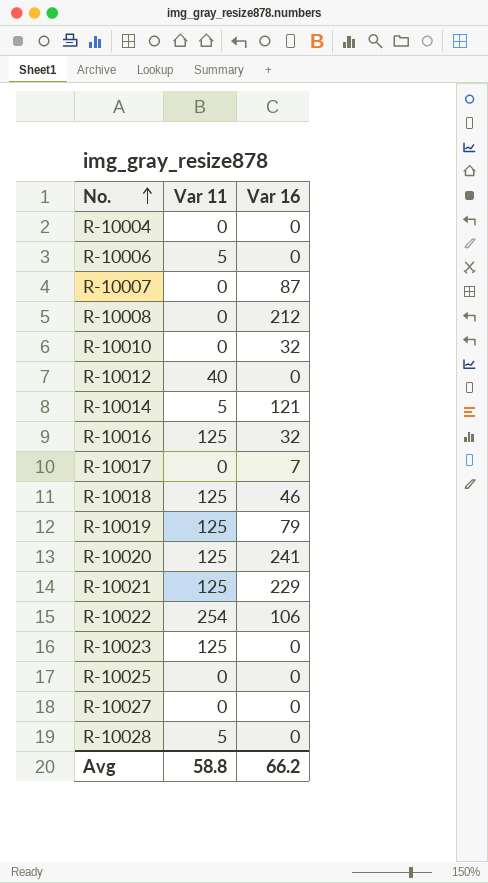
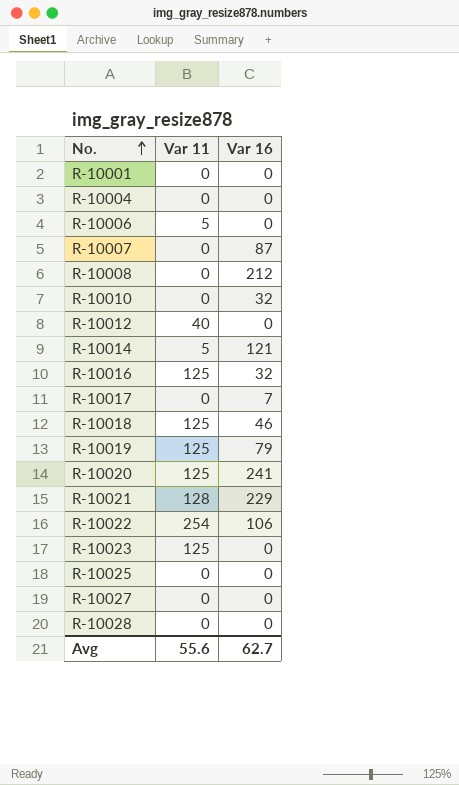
row R-10001: none -> 0 | 0
R-10021 | Var 11: 125 -> 128
R-10028 | Var 11: 5 -> 0
Avg | Var 11: 58.8 -> 55.6
Avg | Var 16: 66.2 -> 62.7

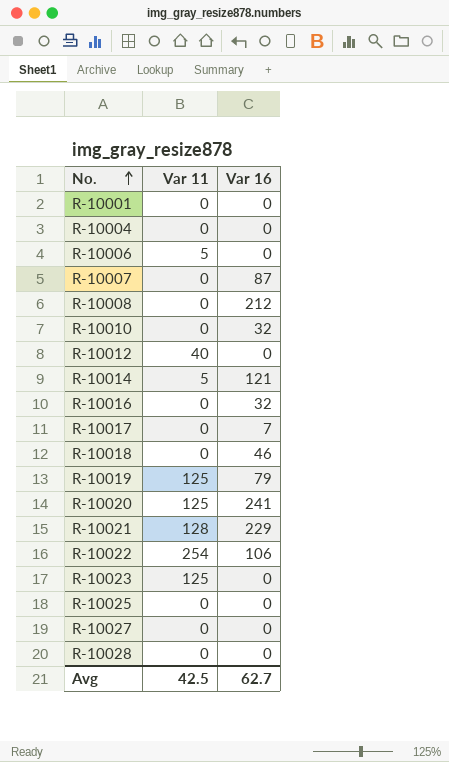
R-10016 | Var 11: 125 -> 0
R-10018 | Var 11: 125 -> 0
Avg | Var 11: 55.6 -> 42.5

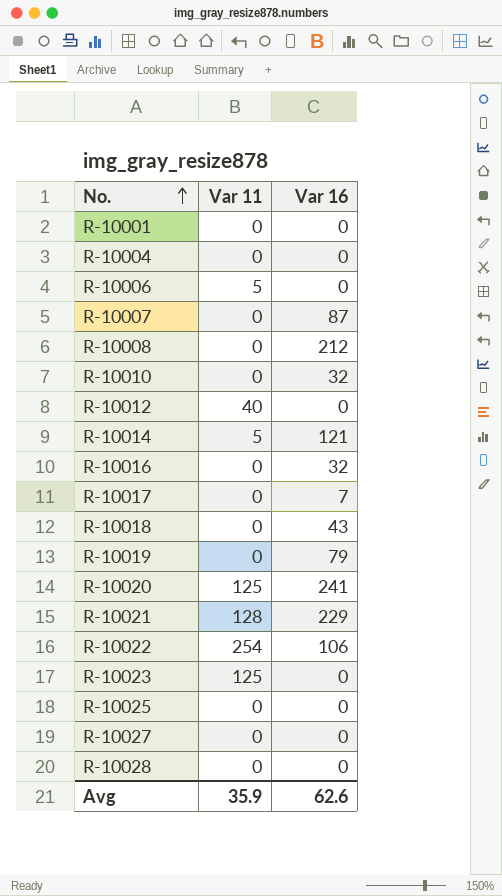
R-10018 | Var 16: 46 -> 43
R-10019 | Var 11: 125 -> 0
Avg | Var 11: 42.5 -> 35.9
Avg | Var 16: 62.7 -> 62.6

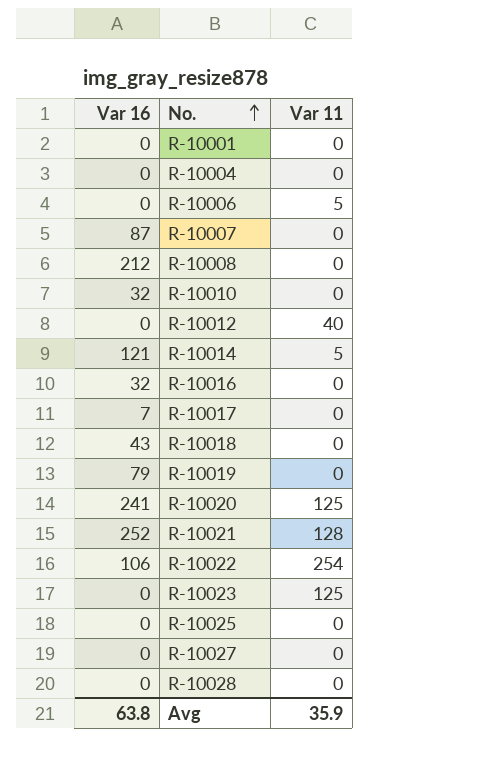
column Var 16 | position: 3 -> 1
R-10021 | Var 16: 229 -> 252
Avg | Var 16: 62.6 -> 63.8

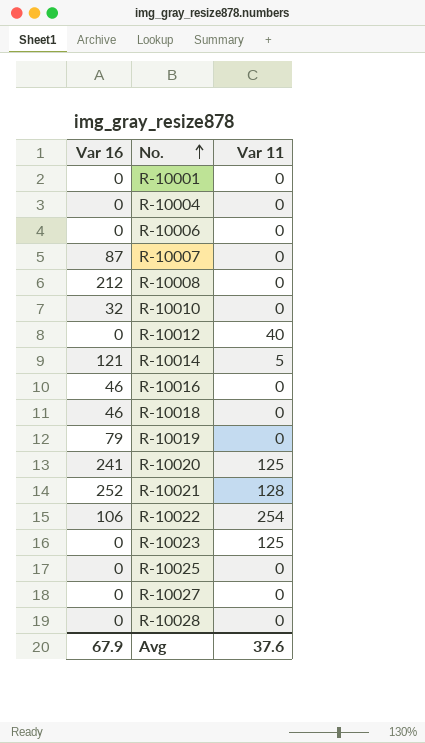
row R-10017: 7 | 0 -> none
R-10006 | Var 11: 5 -> 0
R-10016 | Var 16: 32 -> 46
R-10018 | Var 16: 43 -> 46
Avg | Var 16: 63.8 -> 67.9
Avg | Var 11: 35.9 -> 37.6

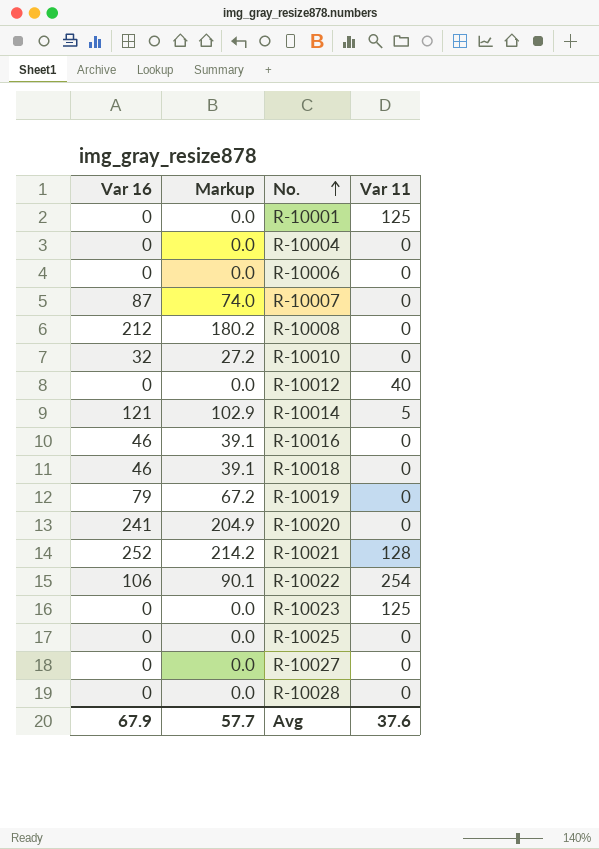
column Markup | formula: none -> [Var 16] * 0.85
R-10001 | Var 11: 0 -> 125
R-10020 | Var 11: 125 -> 0

